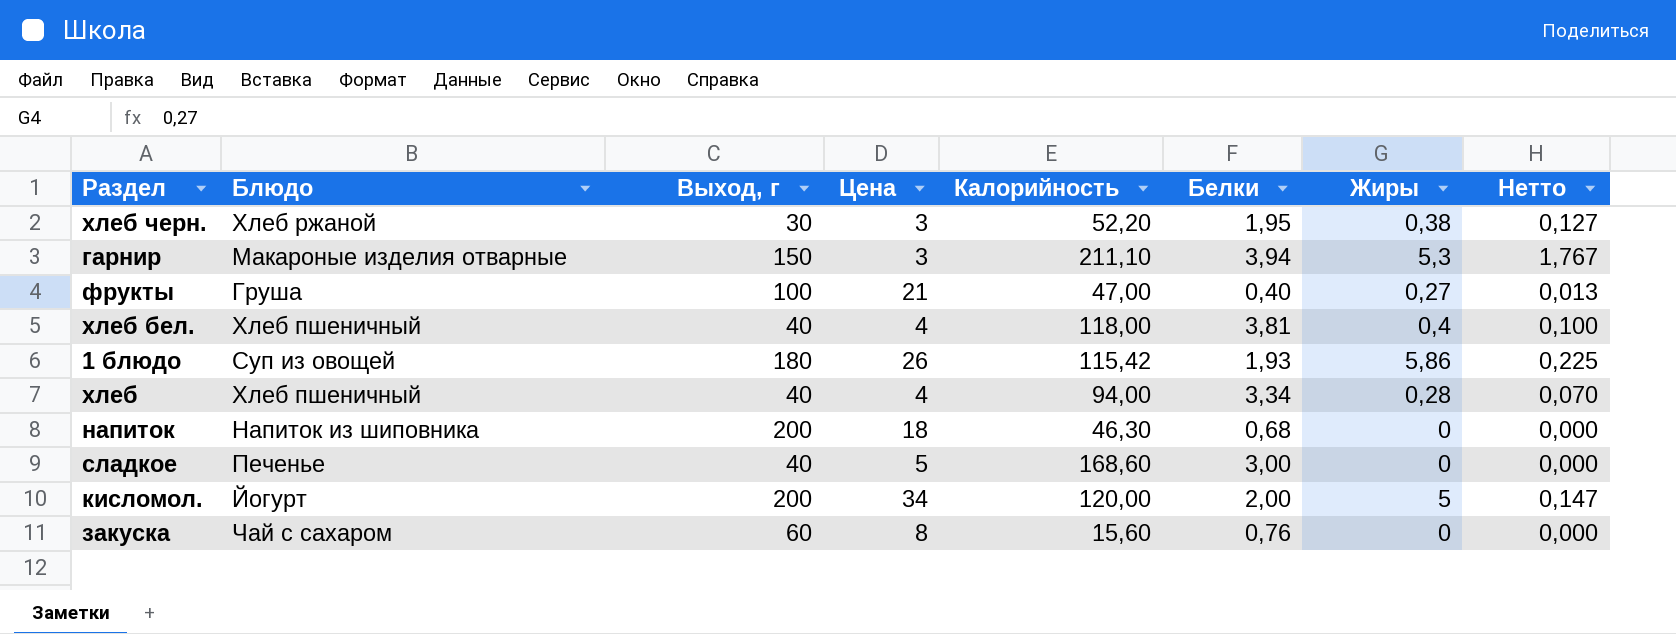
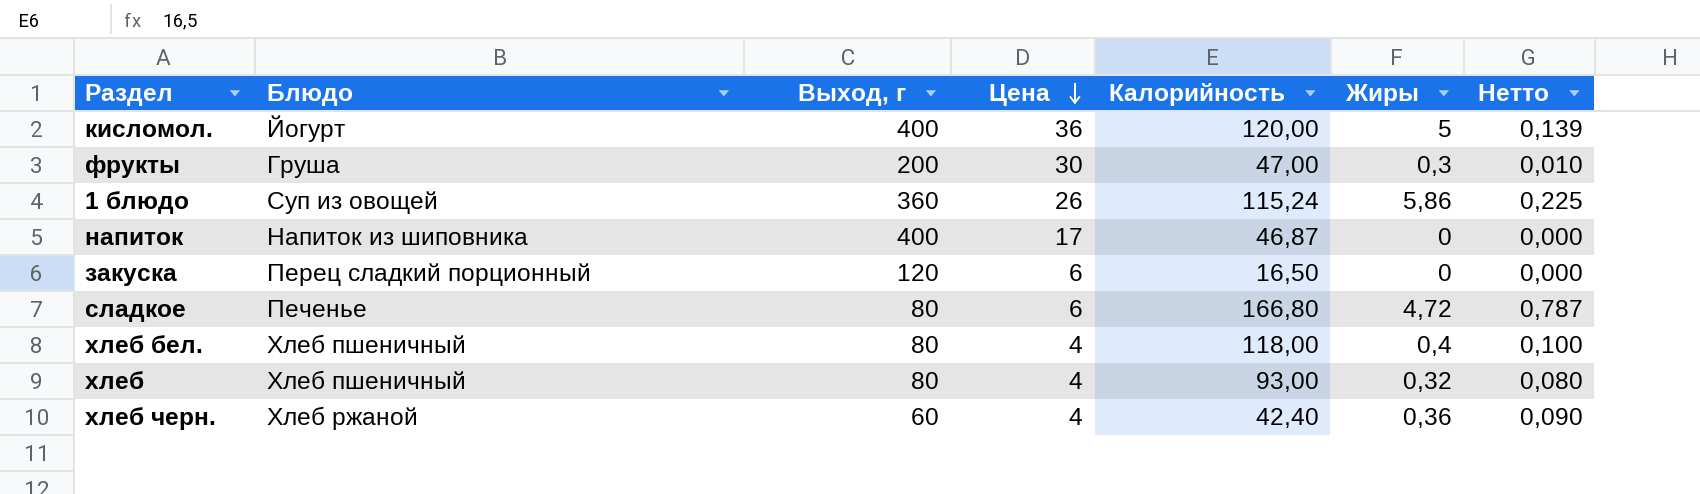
row order: none -> Цена descending
column Белки | position: 6 -> none
row гарнир: Макароные изделия отварные | 150 | 3 | 211,10 | 3,94 | 5,3 | 1,767 -> none
кисломол. | Выход, г: 200 -> 400
кисломол. | Цена: 34 -> 36
кисломол. | Нетто: 0,147 -> 0,139
фрукты | Выход, г: 100 -> 200
фрукты | Цена: 21 -> 30
фрукты | Жиры: 0,27 -> 0,3
фрукты | Нетто: 0,013 -> 0,010
1 блюдо | Выход, г: 180 -> 360
1 блюдо | Калорийность: 115,42 -> 115,24
напиток | Выход, г: 200 -> 400
напиток | Цена: 18 -> 17
напиток | Калорийность: 46,30 -> 46,87
закуска | Блюдо: Чай с сахаром -> Перец сладкий порционный
закуска | Выход, г: 60 -> 120
закуска | Цена: 8 -> 6
закуска | Калорийность: 15,60 -> 16,50
сладкое | Выход, г: 40 -> 80
сладкое | Цена: 5 -> 6
сладкое | Калорийность: 168,60 -> 166,80
сладкое | Жиры: 0 -> 4,72
сладкое | Нетто: 0,000 -> 0,787
хлеб бел. | Выход, г: 40 -> 80
хлеб | Выход, г: 40 -> 80
хлеб | Калорийность: 94,00 -> 93,00
хлеб | Жиры: 0,28 -> 0,32
хлеб | Нетто: 0,070 -> 0,080
хлеб черн. | Выход, г: 30 -> 60
хлеб черн. | Цена: 3 -> 4
хлеб черн. | Калорийность: 52,20 -> 42,40
хлеб черн. | Жиры: 0,38 -> 0,36
хлеб черн. | Нетто: 0,127 -> 0,090

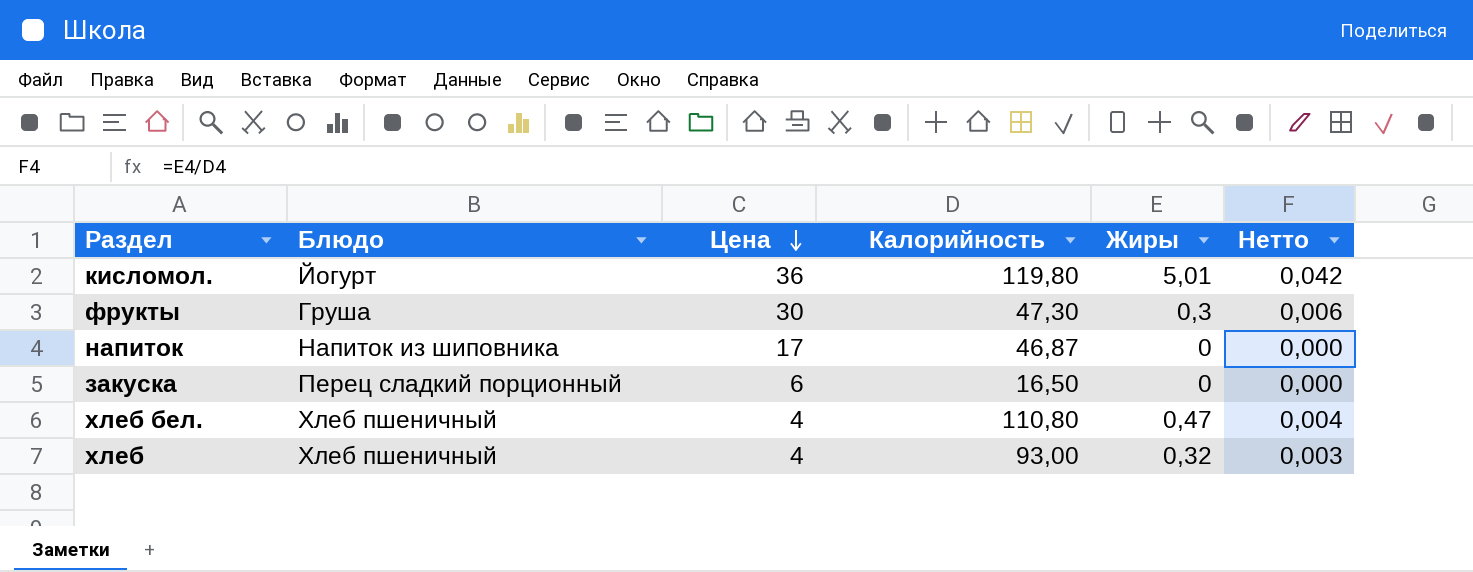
column Выход, г | position: 3 -> none
column Нетто | formula: [Жиры] / [Цена] -> [Жиры] / [Калорийность]
row 1 блюдо: Суп из овощей | 360 | 26 | 115,24 | 5,86 | 0,225 -> none
row сладкое: Печенье | 80 | 6 | 166,80 | 4,72 | 0,787 -> none
row хлеб черн.: Хлеб ржаной | 60 | 4 | 42,40 | 0,36 | 0,090 -> none
кисломол. | Калорийность: 120,00 -> 119,80
кисломол. | Жиры: 5 -> 5,01
фрукты | Калорийность: 47,00 -> 47,30
хлеб бел. | Калорийность: 118,00 -> 110,80
хлеб бел. | Жиры: 0,4 -> 0,47

